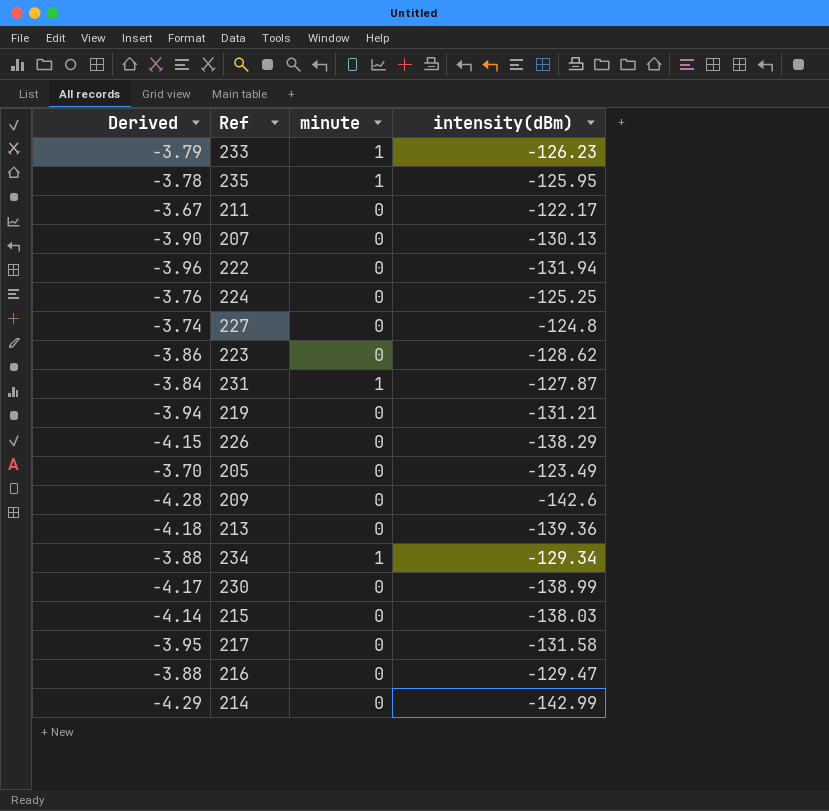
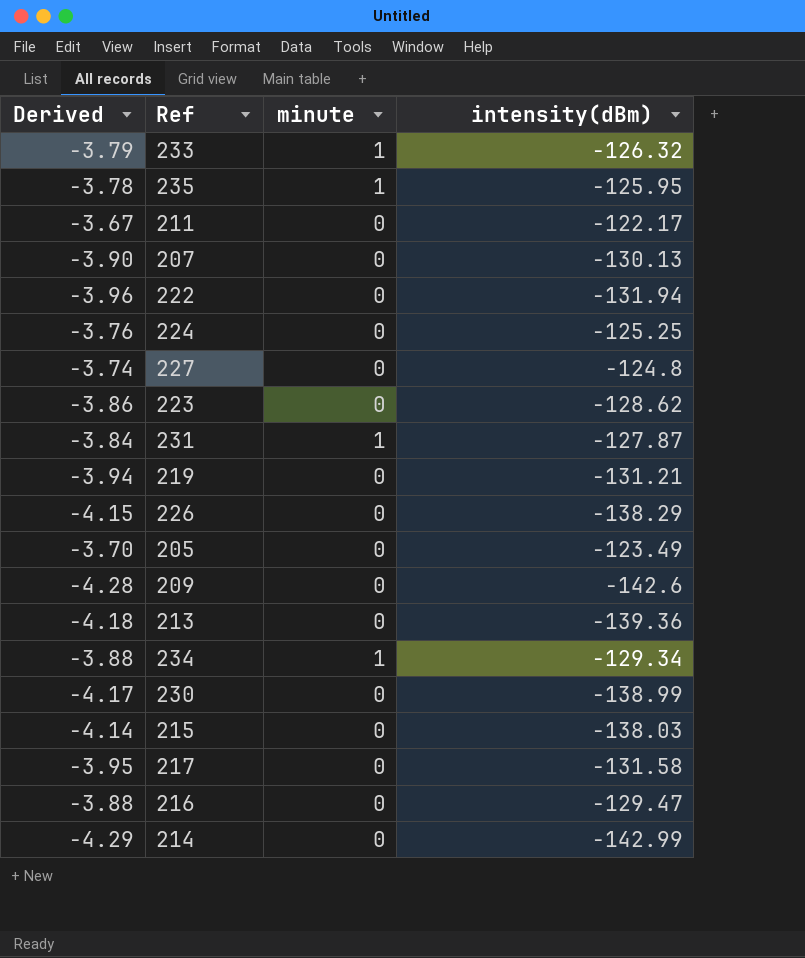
233 | intensity(dBm): -126.23 -> -126.32

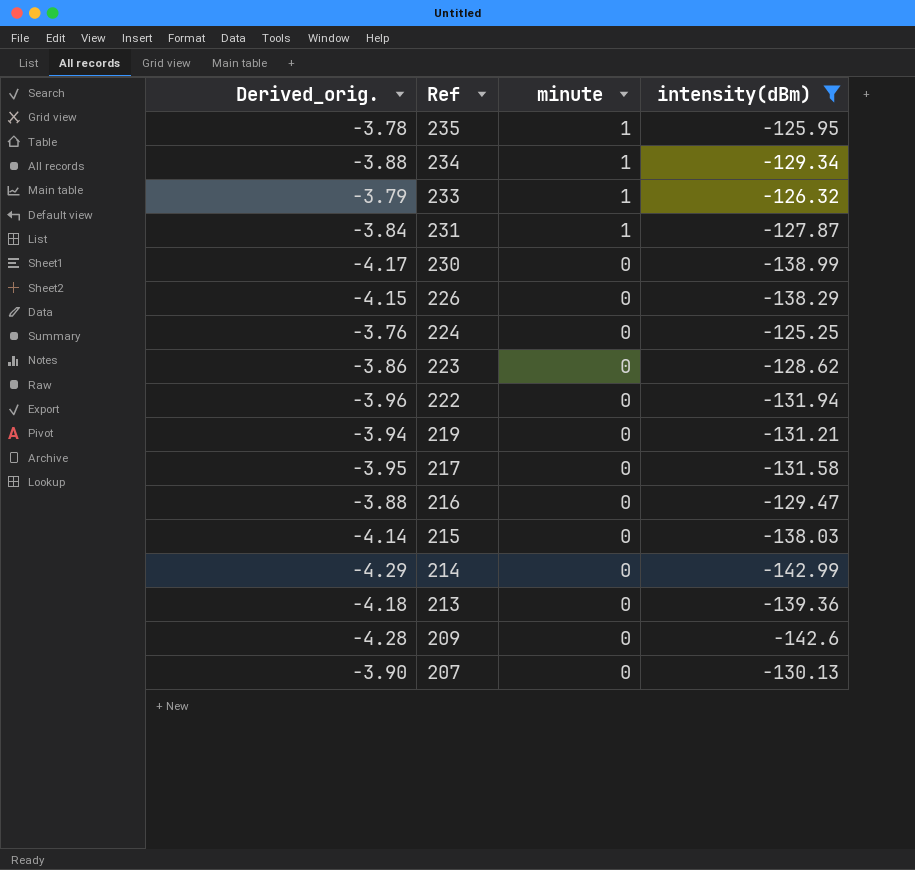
filter: none -> intensity(dBm) <= -125.25
row order: none -> Ref descending
column name: Derived -> Derived_orig.

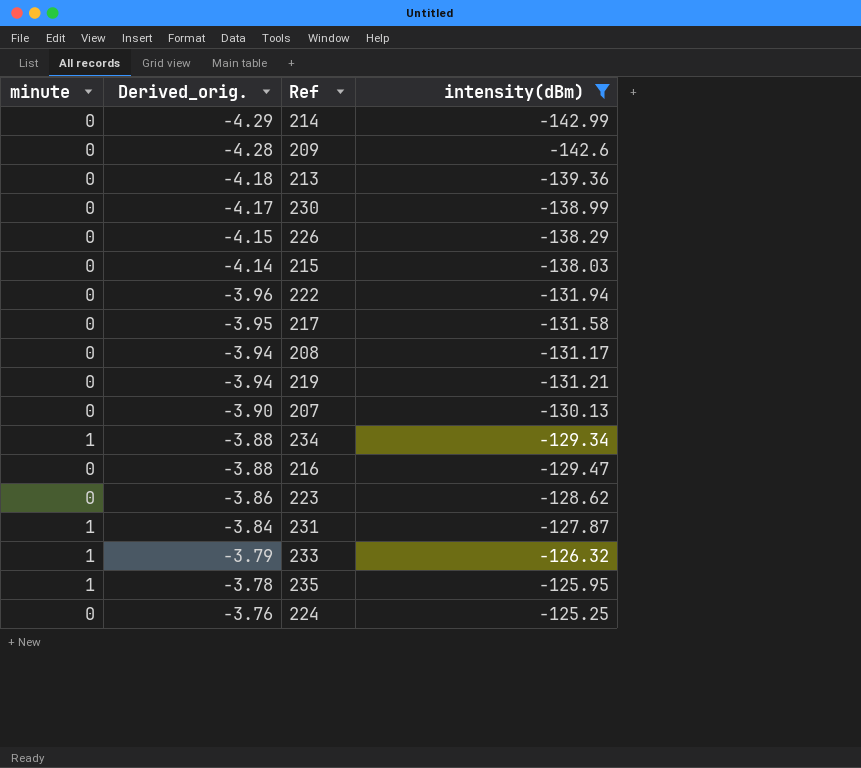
row order: Ref descending -> Derived_orig. ascending
column minute | position: 3 -> 1
row 208: none -> 0 | -3.94 | -131.17

